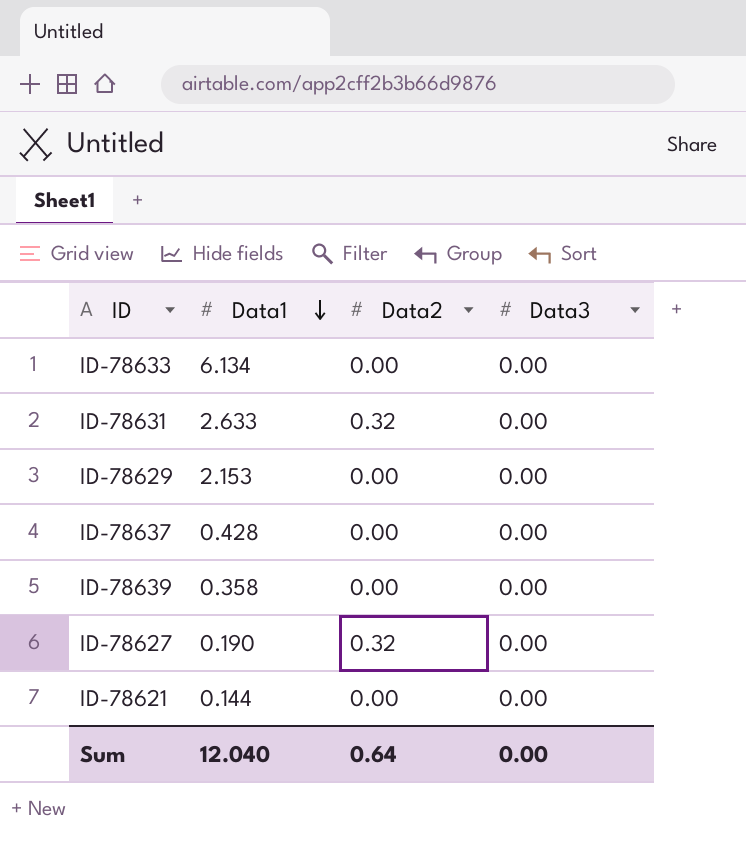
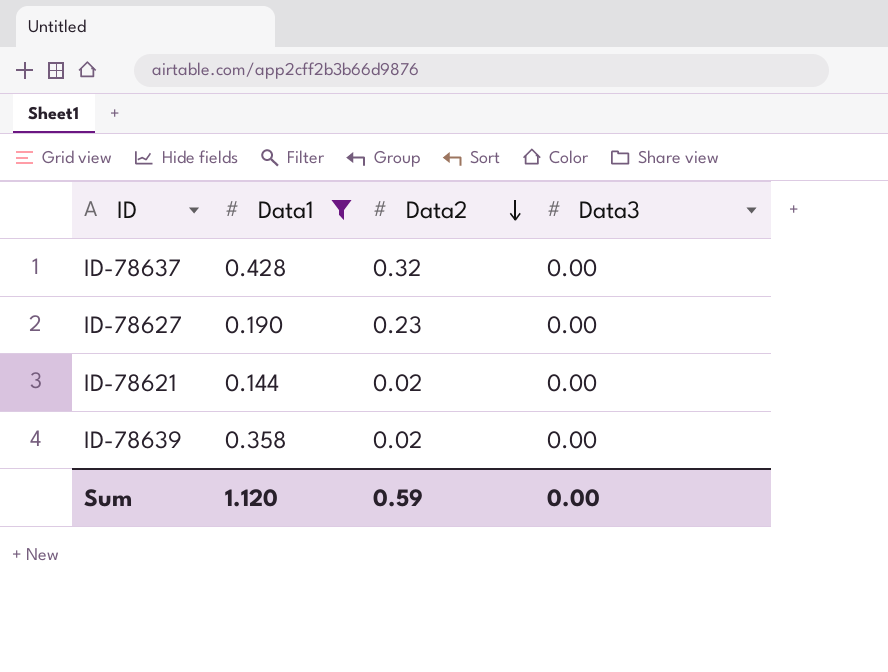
filter: none -> Data1 <= 0.428
row order: Data1 descending -> Data2 descending
ID-78637 | Data2: 0.00 -> 0.32
ID-78627 | Data2: 0.32 -> 0.23
ID-78621 | Data2: 0.00 -> 0.02
ID-78639 | Data2: 0.00 -> 0.02
Sum | Data1: 12.040 -> 1.120
Sum | Data2: 0.64 -> 0.59

